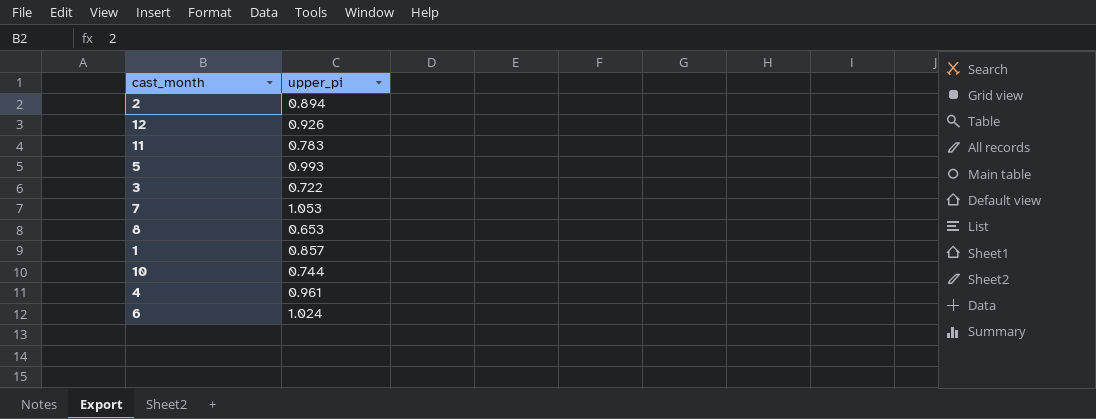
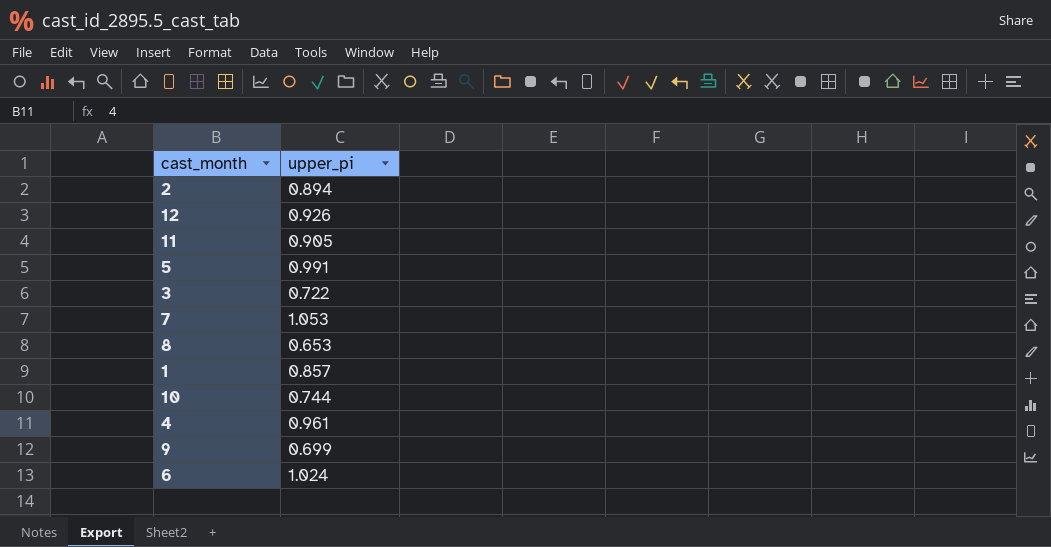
11 | upper_pi: 0.783 -> 0.905
5 | upper_pi: 0.993 -> 0.991
row 9: none -> 0.699

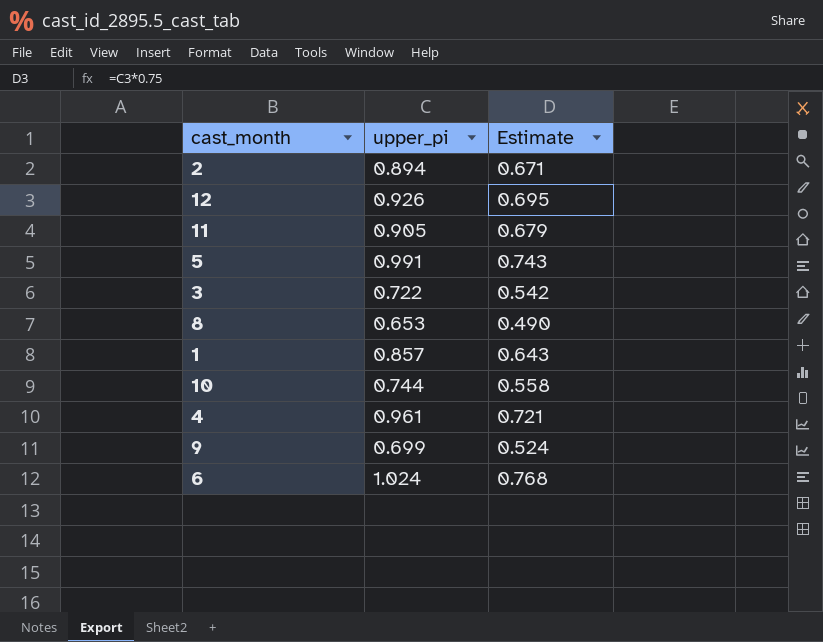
column Estimate | formula: none -> [upper_pi] * 0.75
row 7: 1.053 -> none

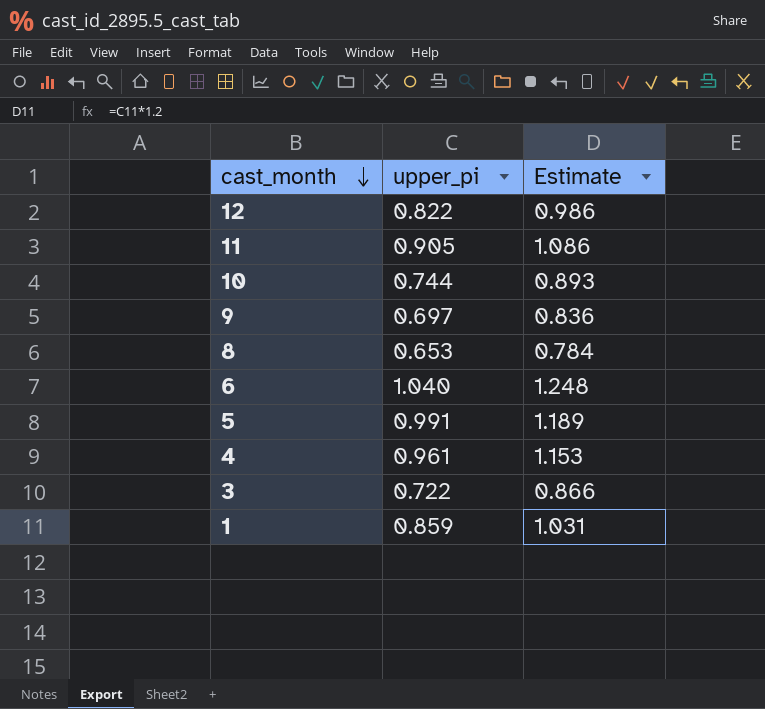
row order: none -> cast_month descending
column Estimate | formula: [upper_pi] * 0.75 -> [upper_pi] * 1.2
row 2: 0.894 | 0.671 -> none
12 | upper_pi: 0.926 -> 0.822
9 | upper_pi: 0.699 -> 0.697
6 | upper_pi: 1.024 -> 1.040
1 | upper_pi: 0.857 -> 0.859

